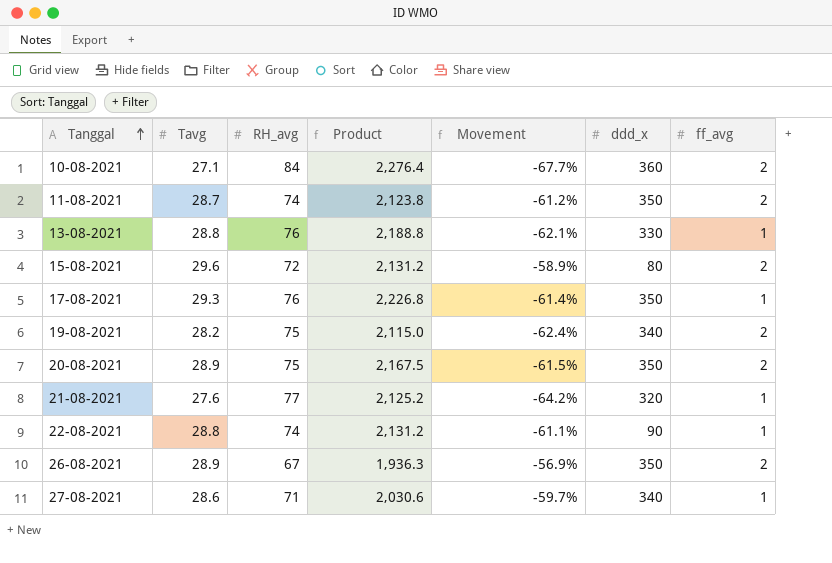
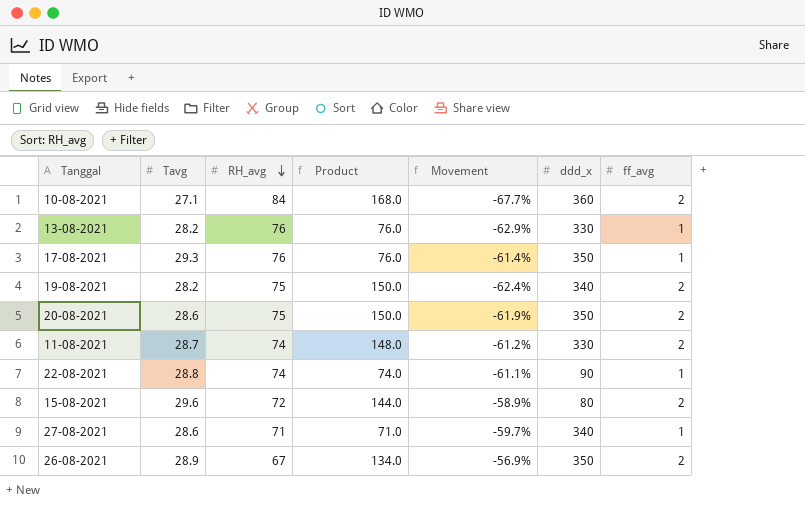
row order: Tanggal ascending -> RH_avg descending
column Product | formula: [Tavg] * [RH_avg] -> [RH_avg] * [ff_avg]
row 21-08-2021: 27.6 | 77 | 2,125.2 | -64.2% | 320 | 1 -> none
13-08-2021 | Tavg: 28.8 -> 28.2
13-08-2021 | Movement: -62.1% -> -62.9%
20-08-2021 | Tavg: 28.9 -> 28.6
20-08-2021 | Movement: -61.5% -> -61.9%
11-08-2021 | ddd_x: 350 -> 330

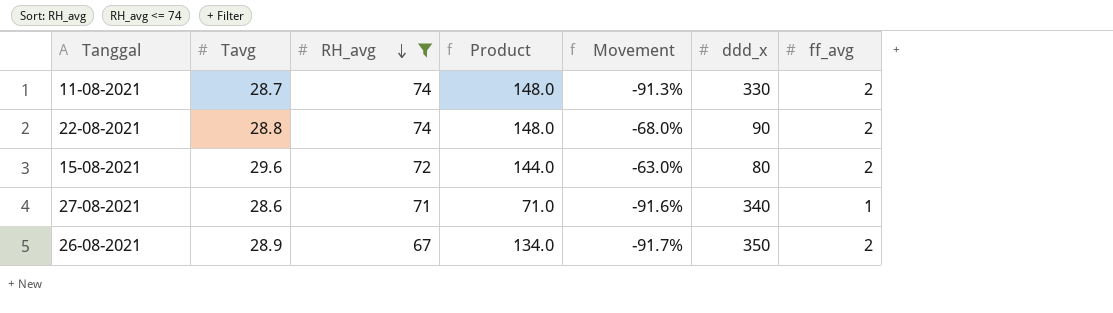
filter: none -> RH_avg <= 74
column Movement | formula: ([Tavg] - [RH_avg]) / [RH_avg] -> ([Tavg] - [ddd_x]) / [ddd_x]
22-08-2021 | Product: 74.0 -> 148.0
22-08-2021 | ff_avg: 1 -> 2

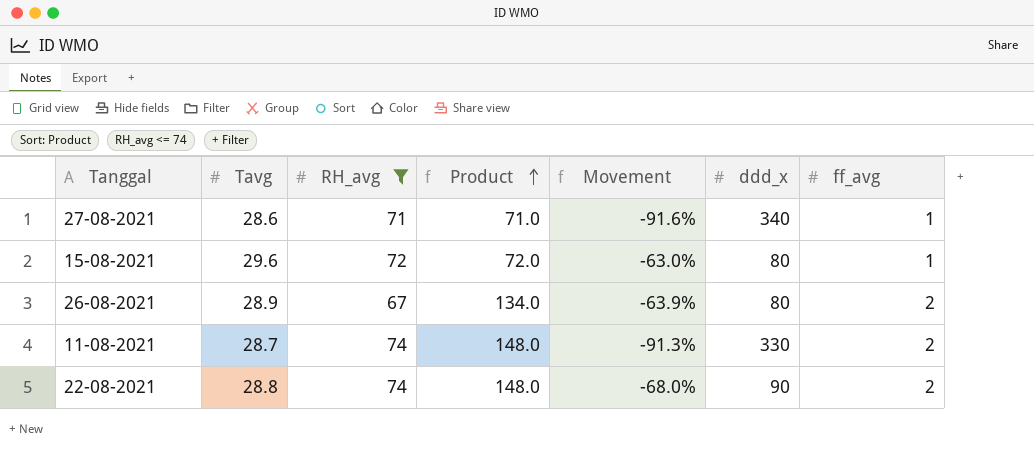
row order: RH_avg descending -> Product ascending
15-08-2021 | Product: 144.0 -> 72.0
15-08-2021 | ff_avg: 2 -> 1
26-08-2021 | Movement: -91.7% -> -63.9%
26-08-2021 | ddd_x: 350 -> 80

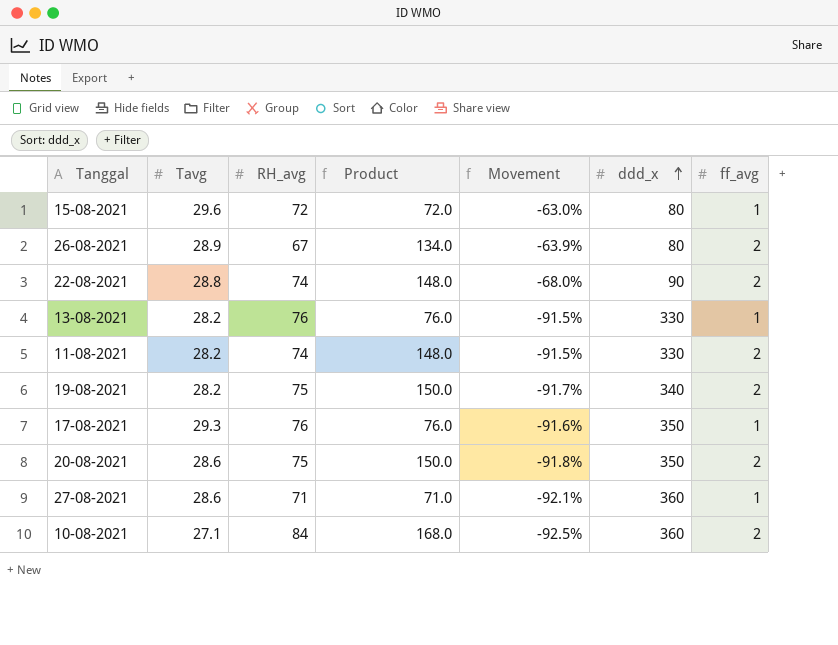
filter: RH_avg <= 74 -> none
row order: Product ascending -> ddd_x ascending
11-08-2021 | Tavg: 28.7 -> 28.2
11-08-2021 | Movement: -91.3% -> -91.5%
27-08-2021 | Movement: -91.6% -> -92.1%
27-08-2021 | ddd_x: 340 -> 360

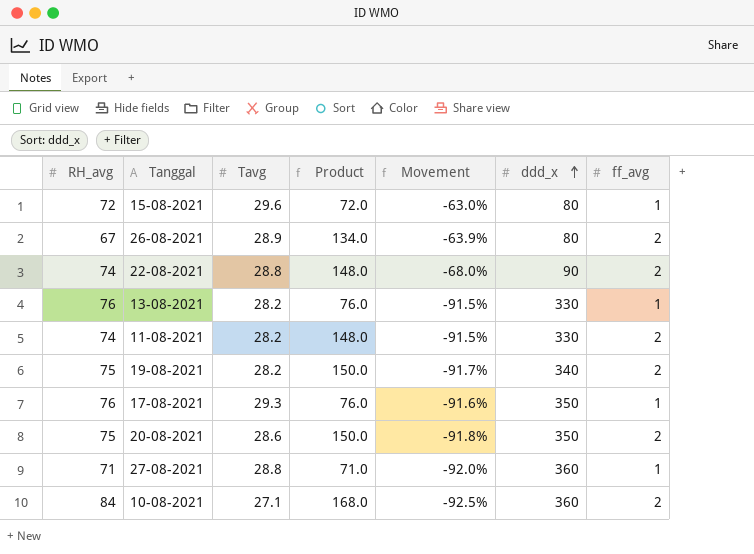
column RH_avg | position: 3 -> 1
27-08-2021 | Tavg: 28.6 -> 28.8
27-08-2021 | Movement: -92.1% -> -92.0%

